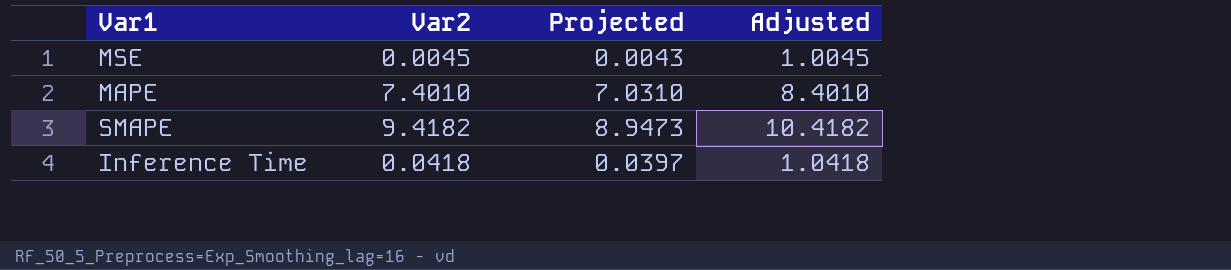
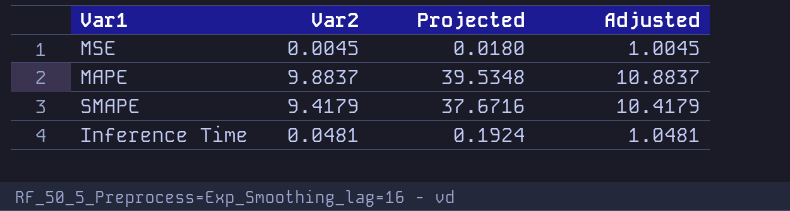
column Projected | formula: [Var2] * 0.95 -> [Var2] * 4
MAPE | Var2: 7.4010 -> 9.8837
MAPE | Adjusted: 8.4010 -> 10.8837
SMAPE | Var2: 9.4182 -> 9.4179
SMAPE | Adjusted: 10.4182 -> 10.4179
Inference Time | Var2: 0.0418 -> 0.0481
Inference Time | Adjusted: 1.0418 -> 1.0481

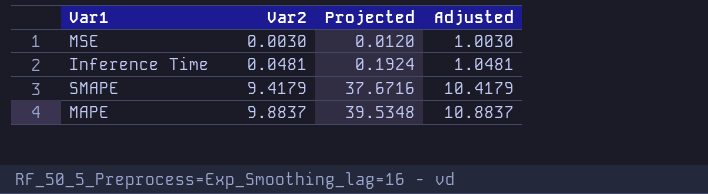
row order: none -> Var2 ascending
MSE | Var2: 0.0045 -> 0.0030
MSE | Projected: 0.0180 -> 0.0120
MSE | Adjusted: 1.0045 -> 1.0030

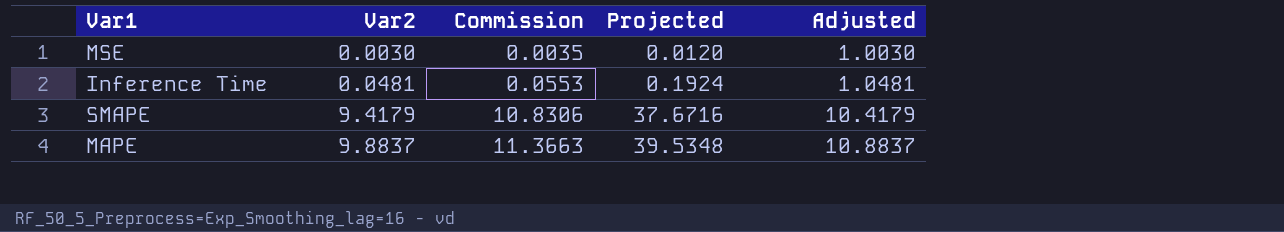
column Commission | formula: none -> [Var2] * 1.15

